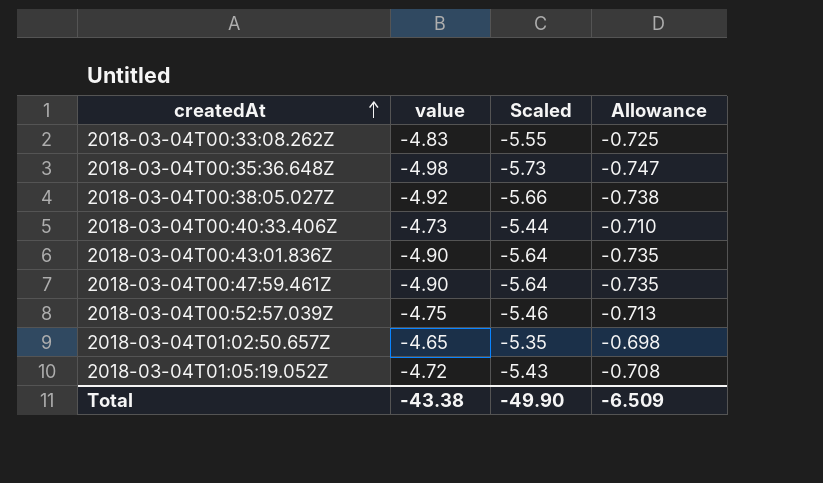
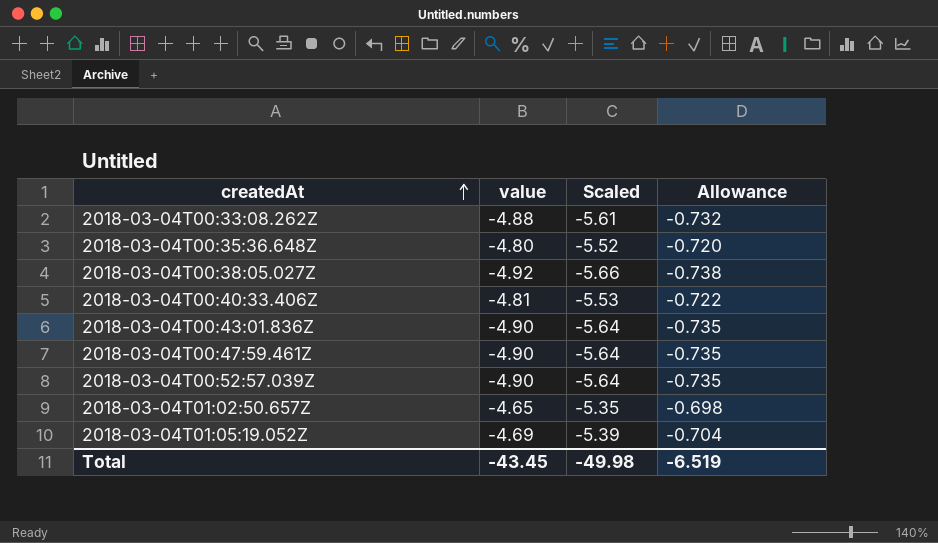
2018-03-04T00:33:08.262Z | value: -4.83 -> -4.88
2018-03-04T00:33:08.262Z | Scaled: -5.55 -> -5.61
2018-03-04T00:33:08.262Z | Allowance: -0.725 -> -0.732
2018-03-04T00:35:36.648Z | value: -4.98 -> -4.80
2018-03-04T00:35:36.648Z | Scaled: -5.73 -> -5.52
2018-03-04T00:35:36.648Z | Allowance: -0.747 -> -0.720
2018-03-04T00:40:33.406Z | value: -4.73 -> -4.81
2018-03-04T00:40:33.406Z | Scaled: -5.44 -> -5.53
2018-03-04T00:40:33.406Z | Allowance: -0.710 -> -0.722
2018-03-04T00:52:57.039Z | value: -4.75 -> -4.90
2018-03-04T00:52:57.039Z | Scaled: -5.46 -> -5.64
2018-03-04T00:52:57.039Z | Allowance: -0.713 -> -0.735
2018-03-04T01:05:19.052Z | value: -4.72 -> -4.69
2018-03-04T01:05:19.052Z | Scaled: -5.43 -> -5.39
2018-03-04T01:05:19.052Z | Allowance: -0.708 -> -0.704
Total | value: -43.38 -> -43.45
Total | Scaled: -49.90 -> -49.98
Total | Allowance: -6.509 -> -6.519

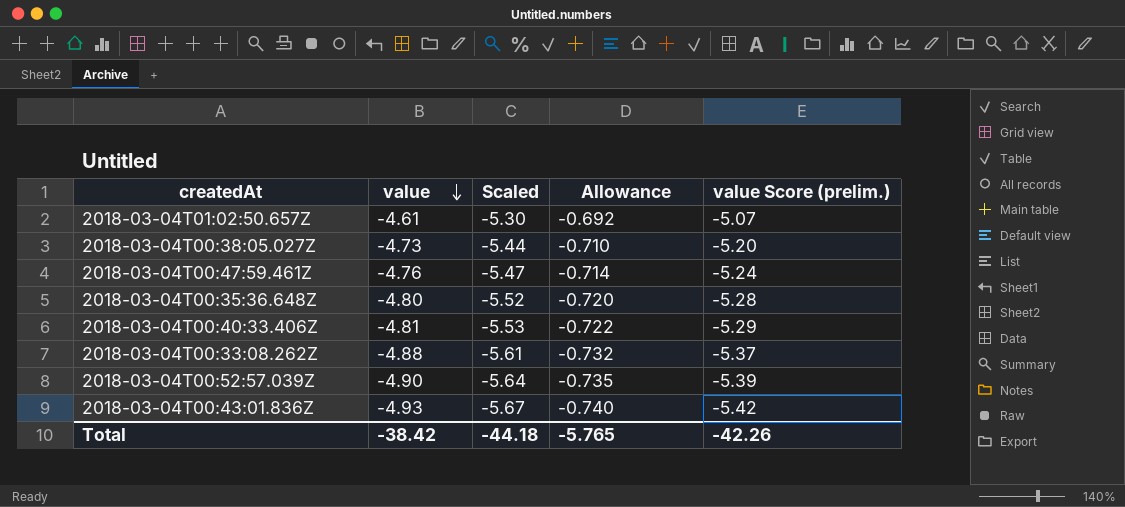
row order: createdAt ascending -> value descending
column value Score (prelim.) | formula: none -> [value] * 1.1
row 2018-03-04T01:05:19.052Z: -4.69 | -5.39 | -0.704 -> none
2018-03-04T01:02:50.657Z | value: -4.65 -> -4.61
2018-03-04T01:02:50.657Z | Scaled: -5.35 -> -5.30
2018-03-04T01:02:50.657Z | Allowance: -0.698 -> -0.692
2018-03-04T00:38:05.027Z | value: -4.92 -> -4.73
2018-03-04T00:38:05.027Z | Scaled: -5.66 -> -5.44
2018-03-04T00:38:05.027Z | Allowance: -0.738 -> -0.710
2018-03-04T00:47:59.461Z | value: -4.90 -> -4.76
2018-03-04T00:47:59.461Z | Scaled: -5.64 -> -5.47
2018-03-04T00:47:59.461Z | Allowance: -0.735 -> -0.714
2018-03-04T00:43:01.836Z | value: -4.90 -> -4.93
2018-03-04T00:43:01.836Z | Scaled: -5.64 -> -5.67
2018-03-04T00:43:01.836Z | Allowance: -0.735 -> -0.740
Total | value: -43.45 -> -38.42
Total | Scaled: -49.98 -> -44.18
Total | Allowance: -6.519 -> -5.765

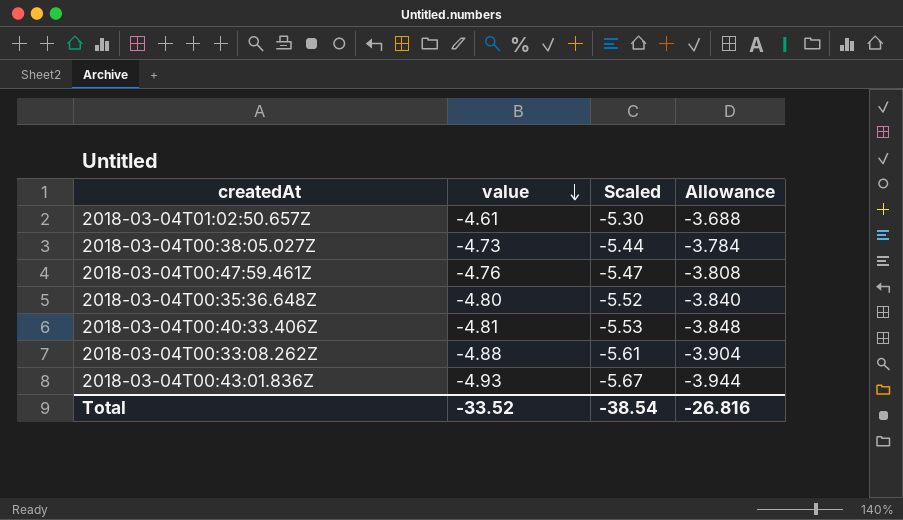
column value Score (prelim.) | formula: [value] * 1.1 -> none
column Allowance | formula: [value] * 0.15 -> [value] * 0.8
row 2018-03-04T00:52:57.039Z: -4.90 | -5.64 | -0.735 | -5.39 -> none
Total | value: -38.42 -> -33.52
Total | Scaled: -44.18 -> -38.54
Total | Allowance: -5.765 -> -26.816

